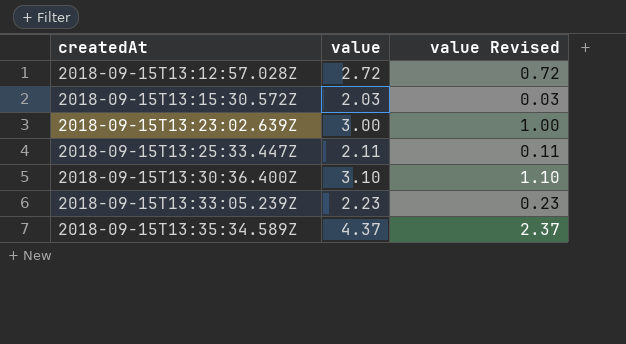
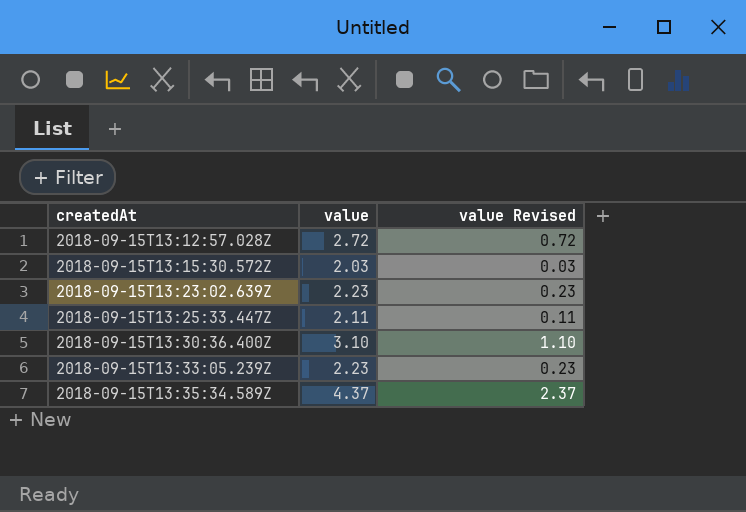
2018-09-15T13:23:02.639Z | value: 3.00 -> 2.23
2018-09-15T13:23:02.639Z | value Revised: 1.00 -> 0.23

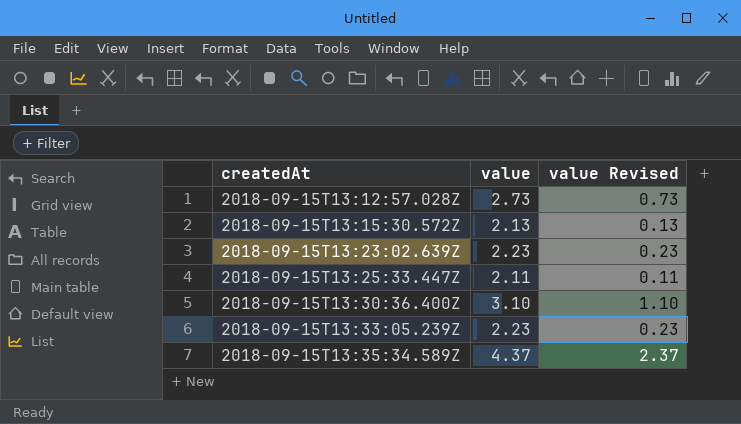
2018-09-15T13:12:57.028Z | value: 2.72 -> 2.73
2018-09-15T13:12:57.028Z | value Revised: 0.72 -> 0.73
2018-09-15T13:15:30.572Z | value: 2.03 -> 2.13
2018-09-15T13:15:30.572Z | value Revised: 0.03 -> 0.13

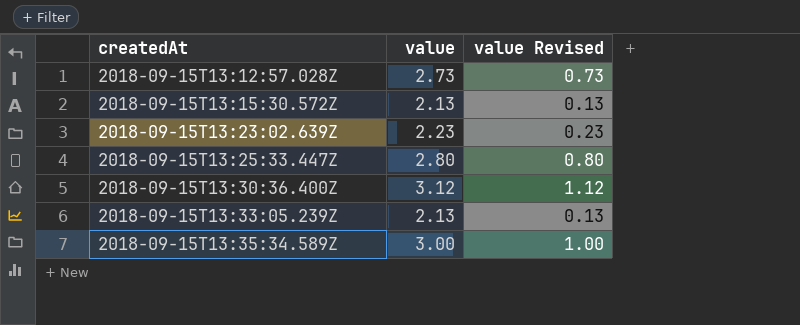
2018-09-15T13:25:33.447Z | value: 2.11 -> 2.80
2018-09-15T13:25:33.447Z | value Revised: 0.11 -> 0.80
2018-09-15T13:30:36.400Z | value: 3.10 -> 3.12
2018-09-15T13:30:36.400Z | value Revised: 1.10 -> 1.12
2018-09-15T13:33:05.239Z | value: 2.23 -> 2.13
2018-09-15T13:33:05.239Z | value Revised: 0.23 -> 0.13
2018-09-15T13:35:34.589Z | value: 4.37 -> 3.00
2018-09-15T13:35:34.589Z | value Revised: 2.37 -> 1.00

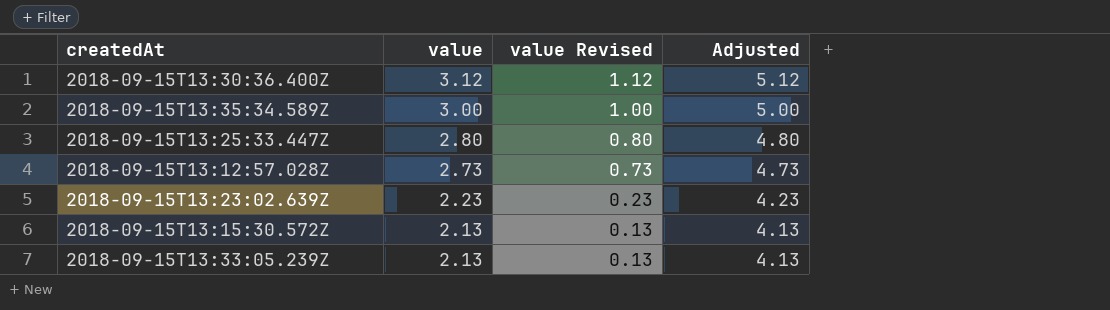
row order: createdAt ascending -> value descending
column Adjusted | formula: none -> [value] + 2

